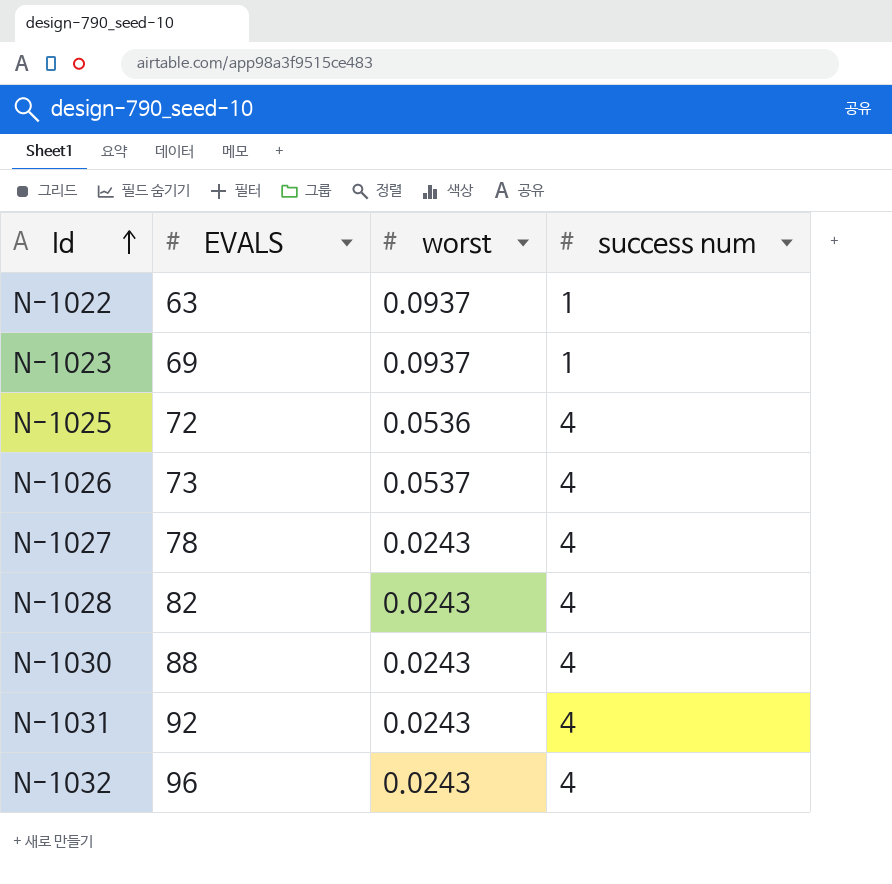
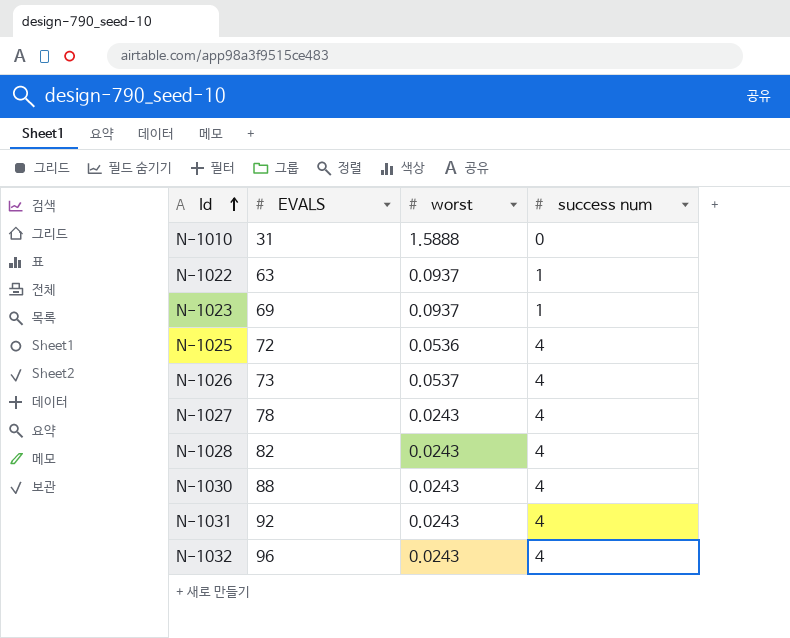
row N-1010: none -> 31 | 1.5888 | 0

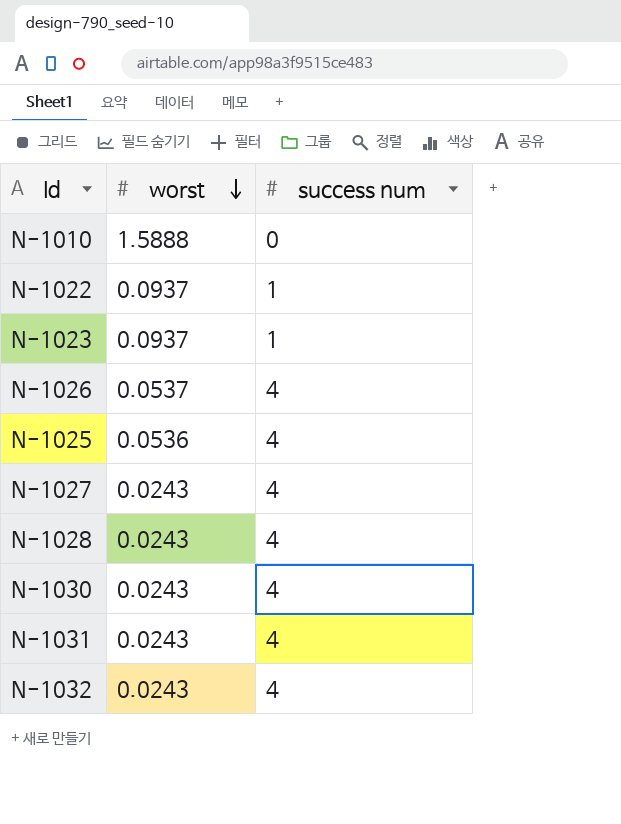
row order: Id ascending -> worst descending
column EVALS | position: 2 -> none

